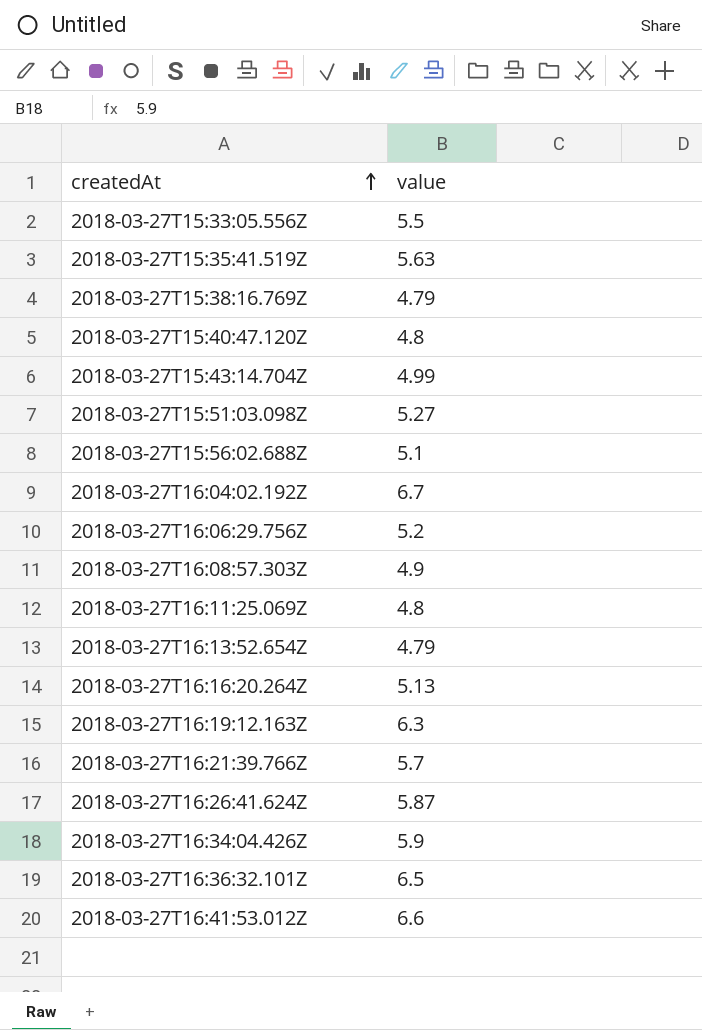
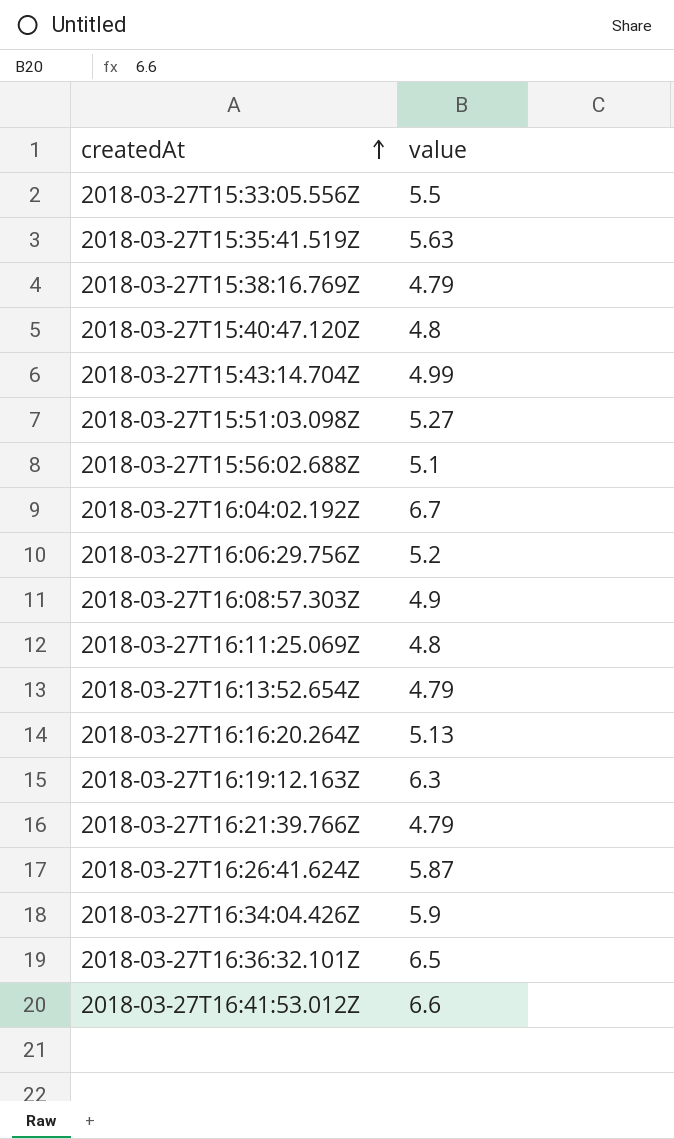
2018-03-27T16:21:39.766Z | value: 5.7 -> 4.79

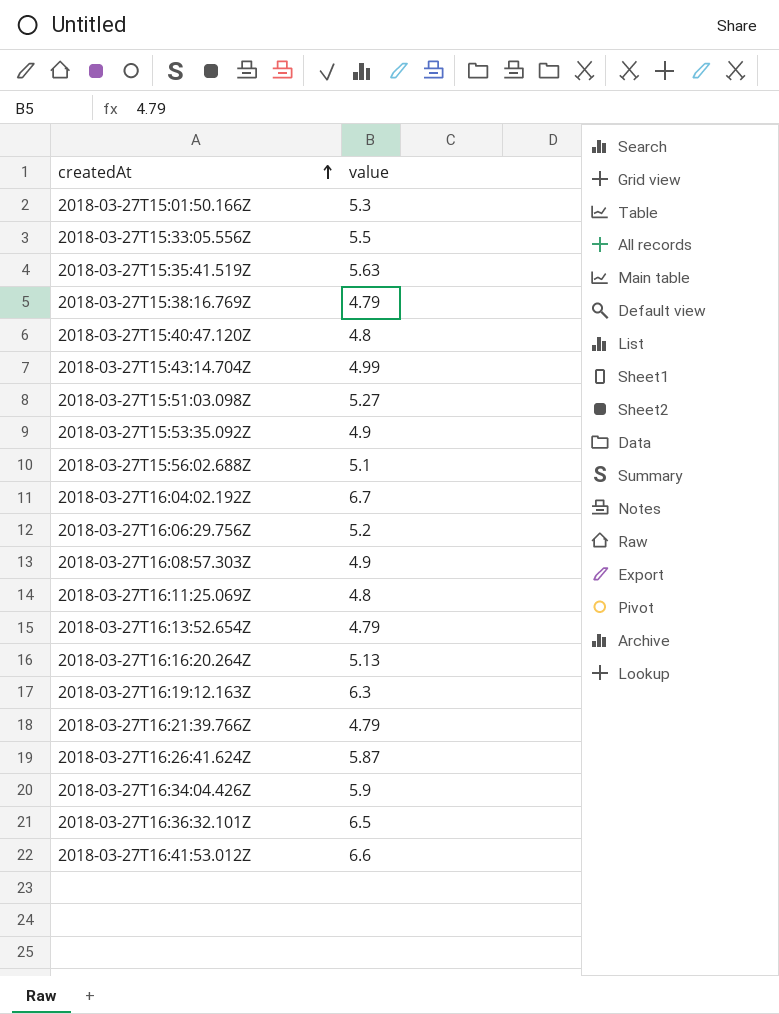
row 2018-03-27T15:01:50.166Z: none -> 5.3
row 2018-03-27T15:53:35.092Z: none -> 4.9

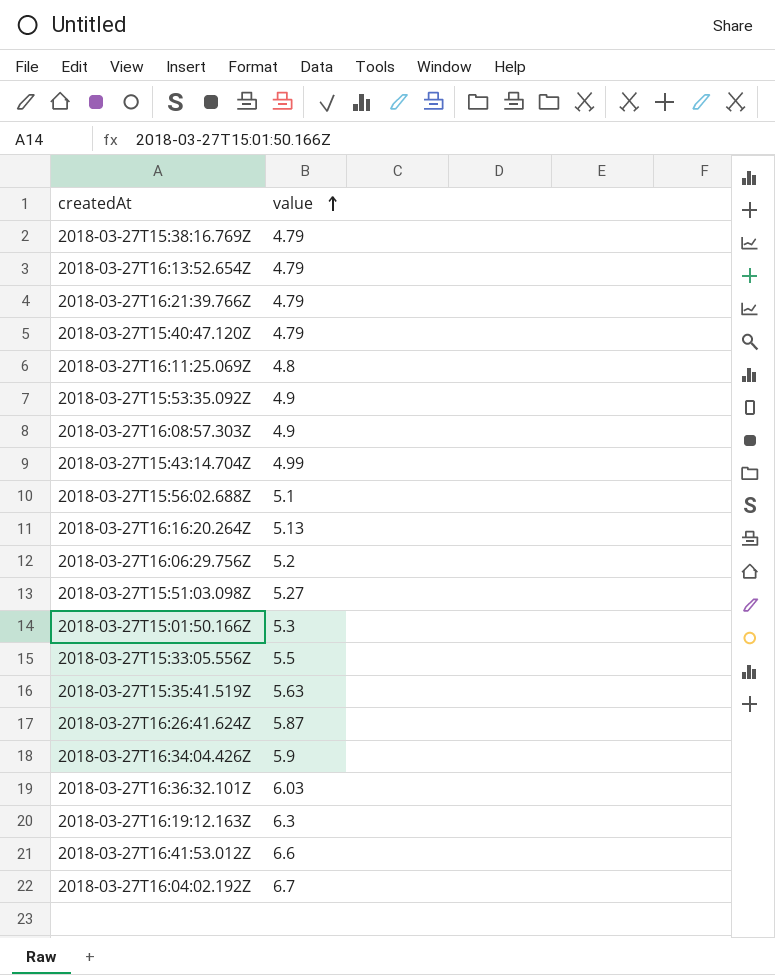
row order: createdAt ascending -> value ascending
2018-03-27T15:40:47.120Z | value: 4.8 -> 4.79
2018-03-27T16:36:32.101Z | value: 6.5 -> 6.03

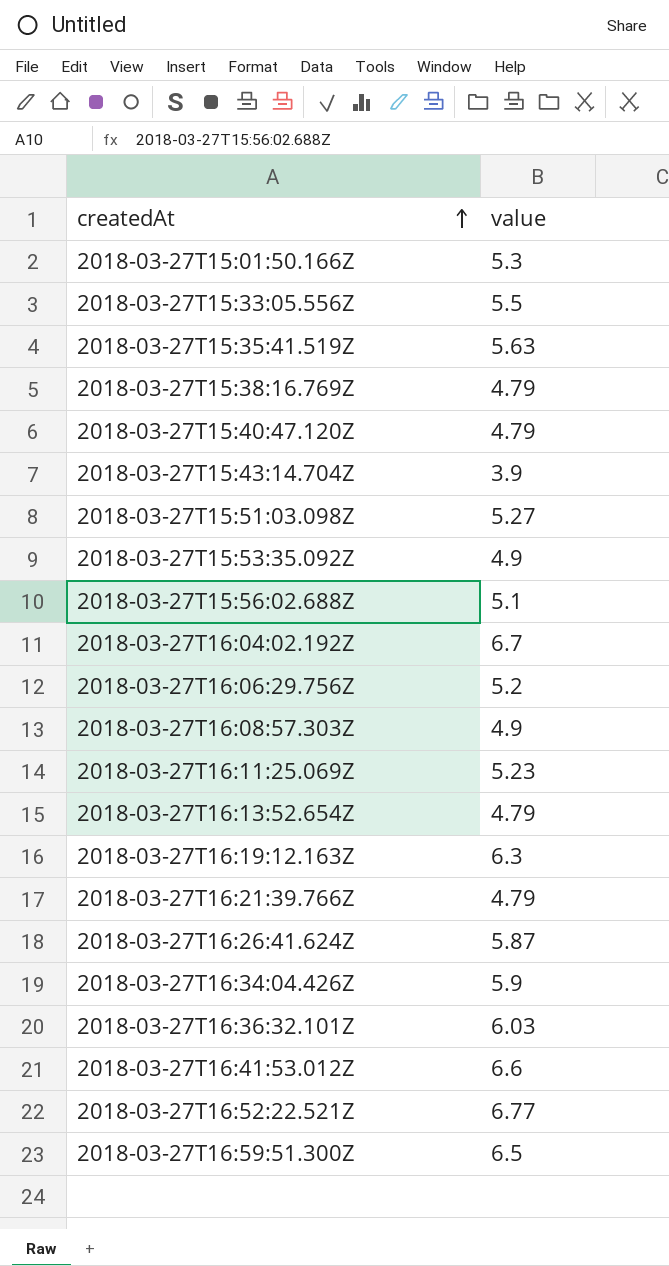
row order: value ascending -> createdAt ascending
row 2018-03-27T16:16:20.264Z: 5.13 -> none
2018-03-27T15:43:14.704Z | value: 4.99 -> 3.9
2018-03-27T16:11:25.069Z | value: 4.8 -> 5.23
row 2018-03-27T16:52:22.521Z: none -> 6.77
row 2018-03-27T16:59:51.300Z: none -> 6.5

